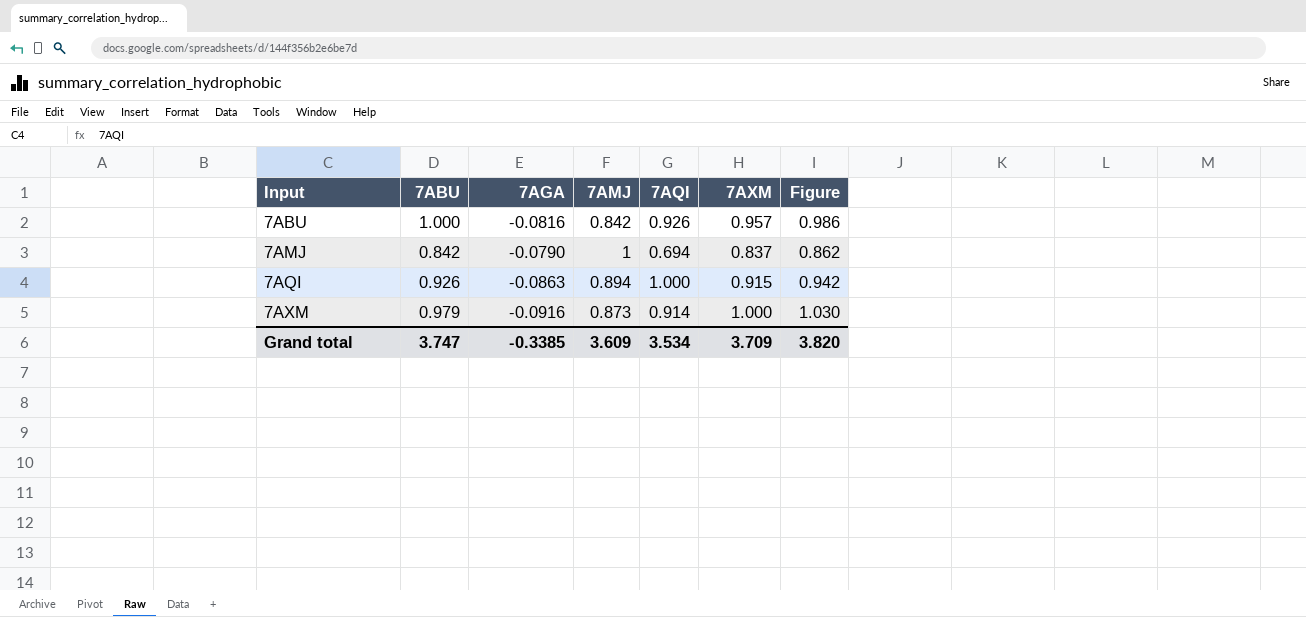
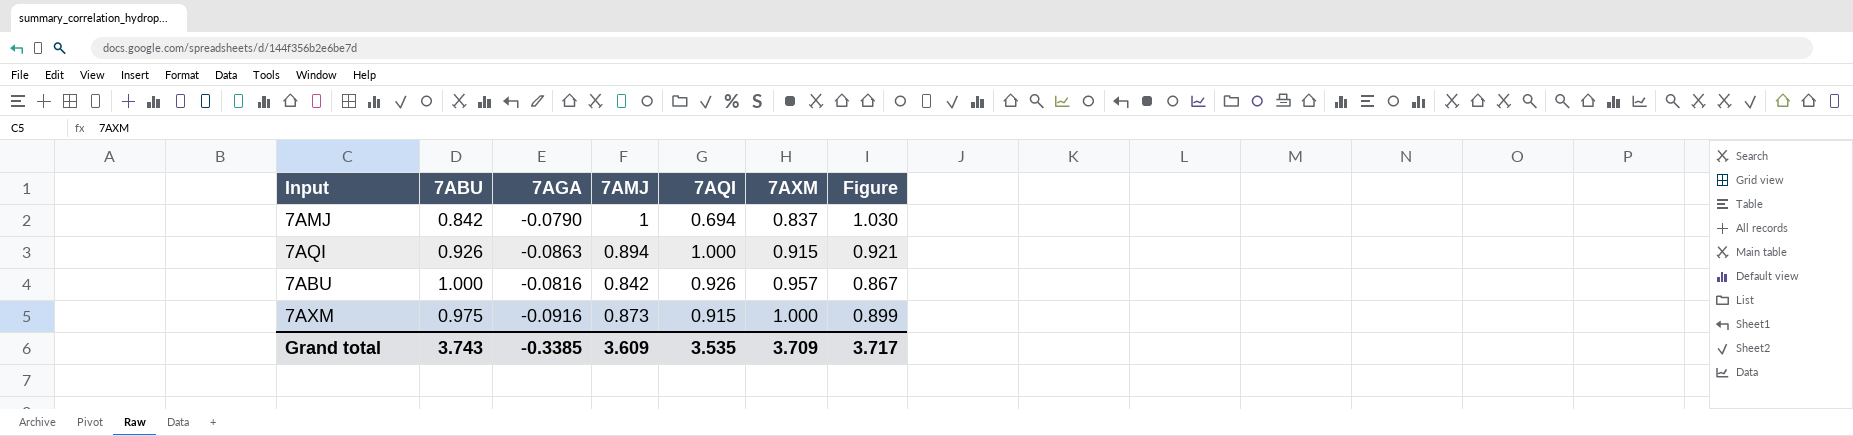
row order: Input ascending -> 7AXM ascending
column Figure | formula: [7AXM] * 1.03 -> [7AMJ] * 1.03
7AXM | 7ABU: 0.979 -> 0.975
7AXM | 7AQI: 0.914 -> 0.915
Grand total | 7ABU: 3.747 -> 3.743
Grand total | 7AQI: 3.534 -> 3.535
Grand total | Figure: 3.820 -> 3.717

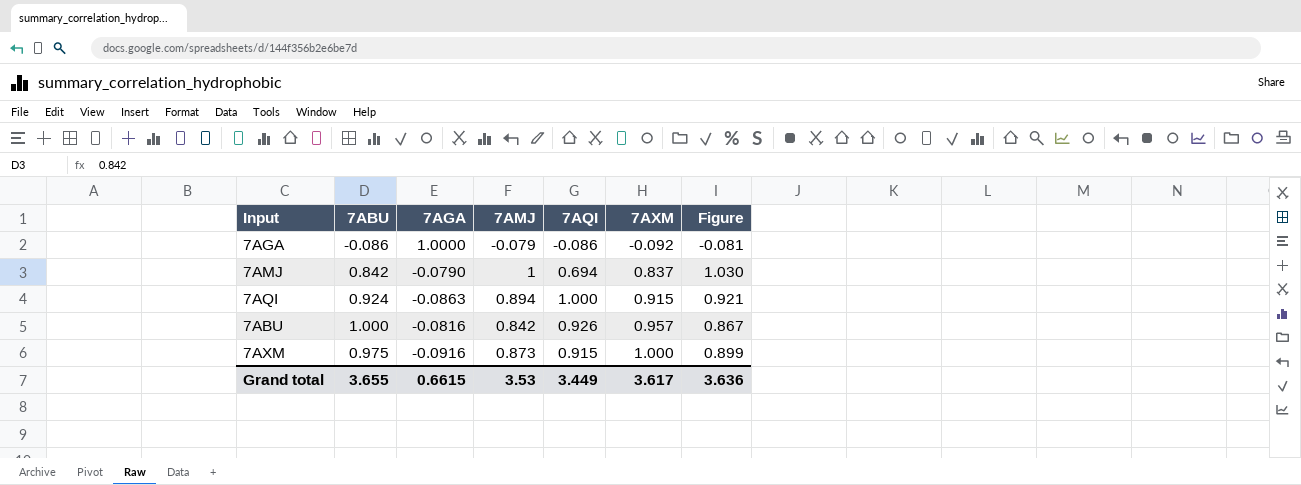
row 7AGA: none -> -0.086 | 1.0000 | -0.079 | -0.086 | -0.092 | -0.081
7AQI | 7ABU: 0.926 -> 0.924
Grand total | 7ABU: 3.743 -> 3.655
Grand total | 7AGA: -0.3385 -> 0.6615
Grand total | 7AMJ: 3.609 -> 3.53
Grand total | 7AQI: 3.535 -> 3.449
Grand total | 7AXM: 3.709 -> 3.617
Grand total | Figure: 3.717 -> 3.636

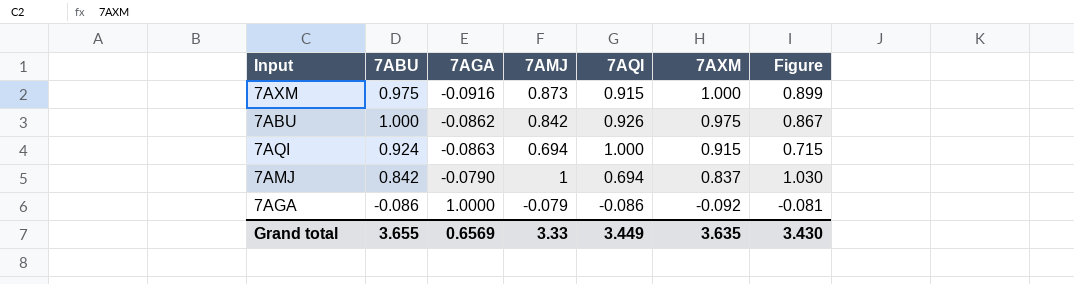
row order: 7AXM ascending -> 7AXM descending
7ABU | 7AGA: -0.0816 -> -0.0862
7ABU | 7AXM: 0.957 -> 0.975
7AQI | 7AMJ: 0.894 -> 0.694
7AQI | Figure: 0.921 -> 0.715
Grand total | 7AGA: 0.6615 -> 0.6569
Grand total | 7AMJ: 3.53 -> 3.33
Grand total | 7AXM: 3.617 -> 3.635
Grand total | Figure: 3.636 -> 3.430

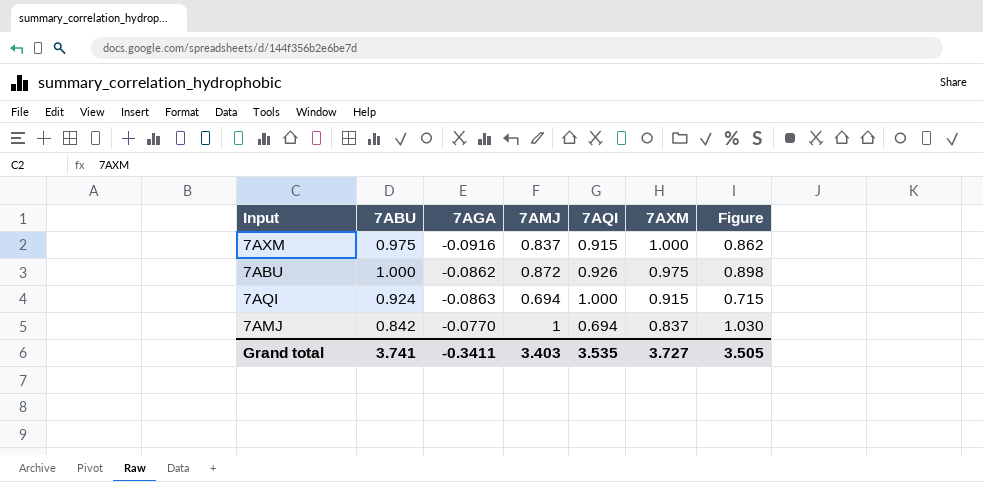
row 7AGA: -0.086 | 1.0000 | -0.079 | -0.086 | -0.092 | -0.081 -> none
7AXM | 7AMJ: 0.873 -> 0.837
7AXM | Figure: 0.899 -> 0.862
7ABU | 7AMJ: 0.842 -> 0.872
7ABU | Figure: 0.867 -> 0.898
7AMJ | 7AGA: -0.0790 -> -0.0770
Grand total | 7ABU: 3.655 -> 3.741
Grand total | 7AGA: 0.6569 -> -0.3411
Grand total | 7AMJ: 3.33 -> 3.403
Grand total | 7AQI: 3.449 -> 3.535
Grand total | 7AXM: 3.635 -> 3.727
Grand total | Figure: 3.430 -> 3.505

